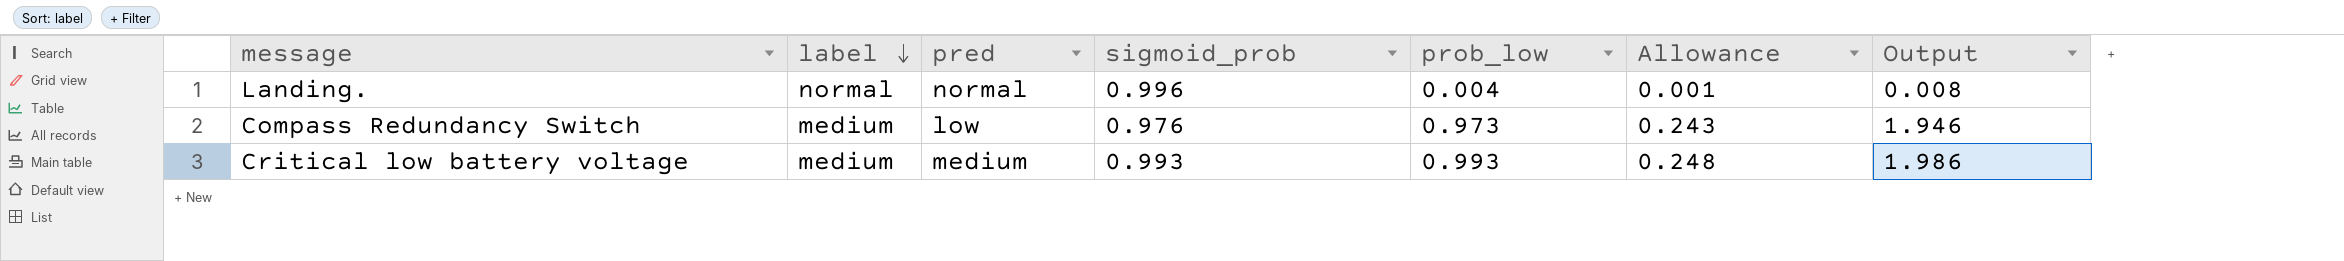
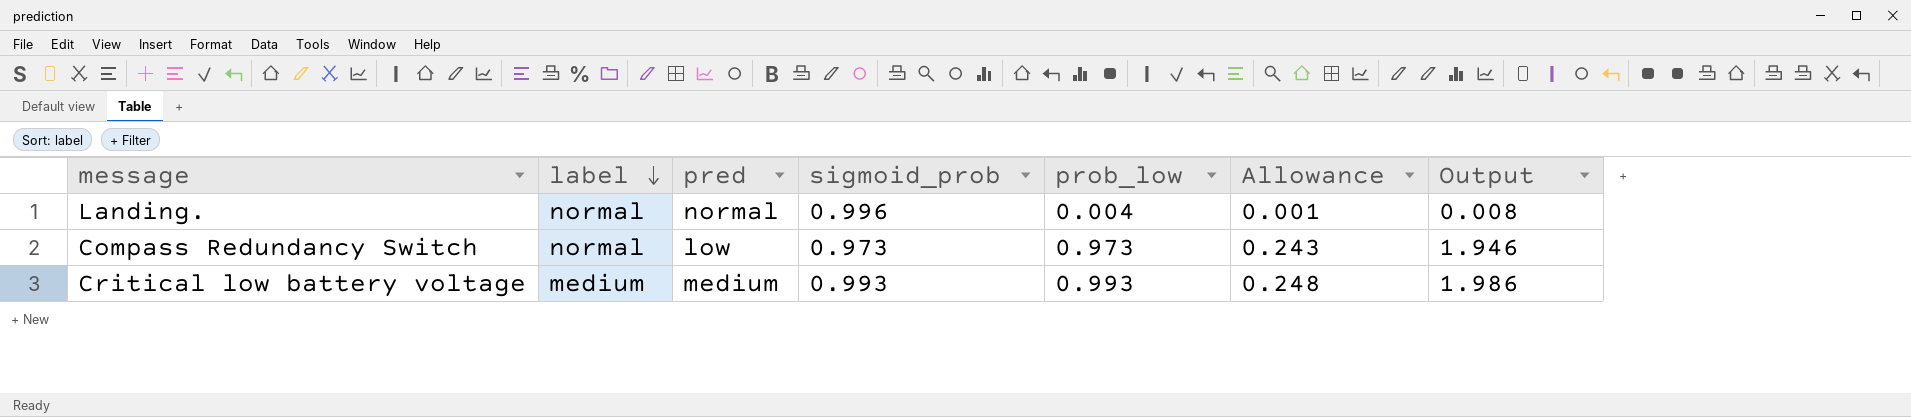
Compass Redundancy Switch | label: medium -> normal
Compass Redundancy Switch | sigmoid_prob: 0.976 -> 0.973

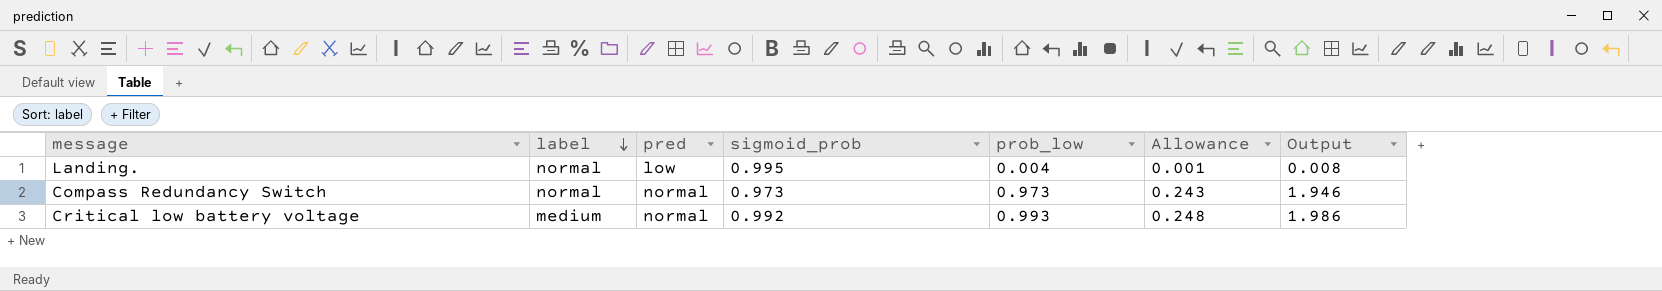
Landing. | pred: normal -> low
Landing. | sigmoid_prob: 0.996 -> 0.995
Compass Redundancy Switch | pred: low -> normal
Critical low battery voltage | pred: medium -> normal
Critical low battery voltage | sigmoid_prob: 0.993 -> 0.992

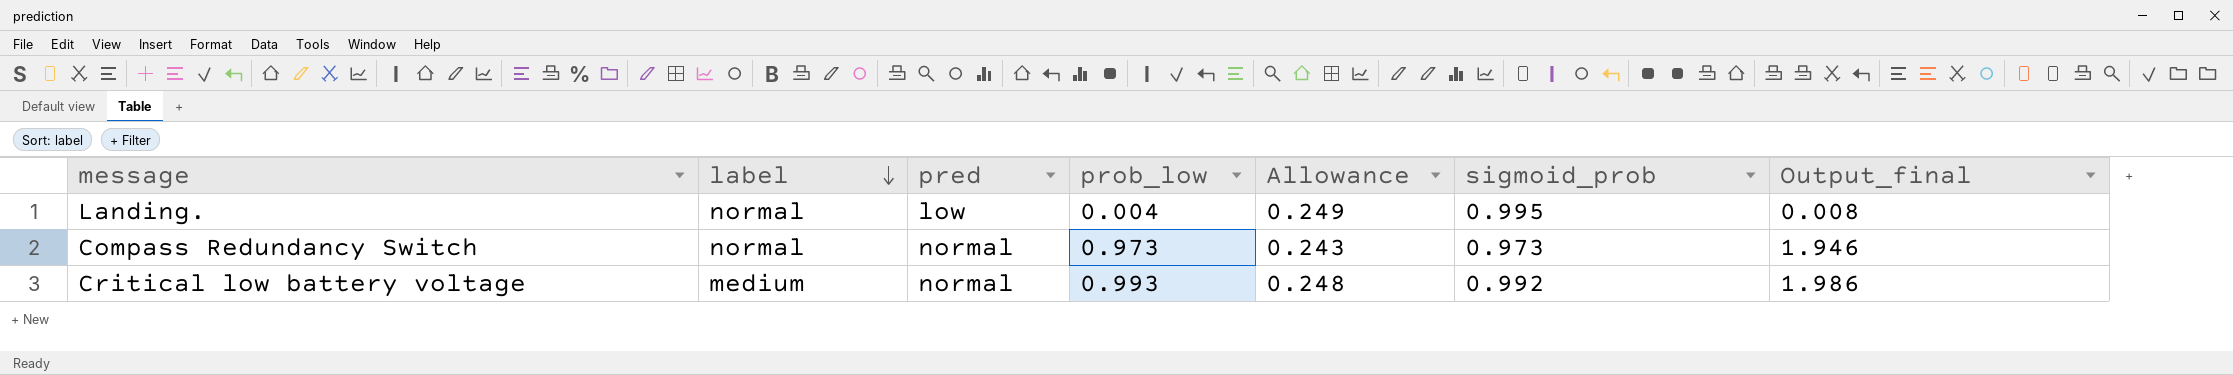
column Allowance | formula: [prob_low] * 0.25 -> [sigmoid_prob] * 0.25
column sigmoid_prob | position: 4 -> 6
column name: Output -> Output_final

